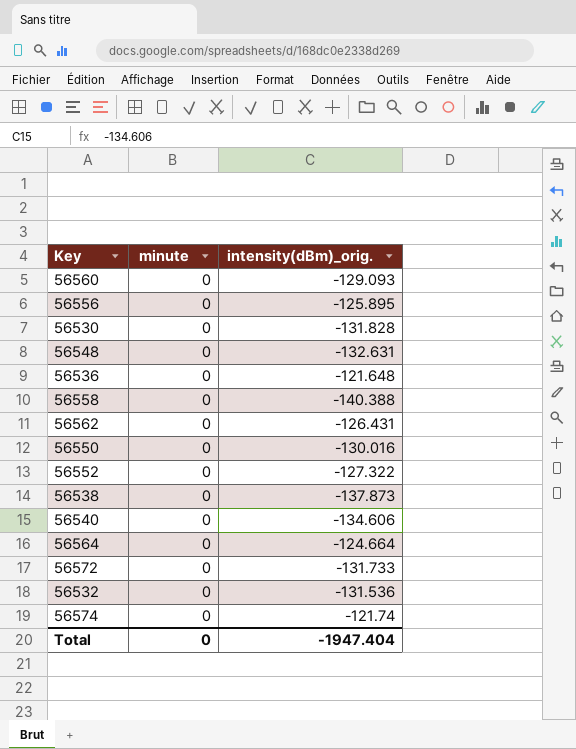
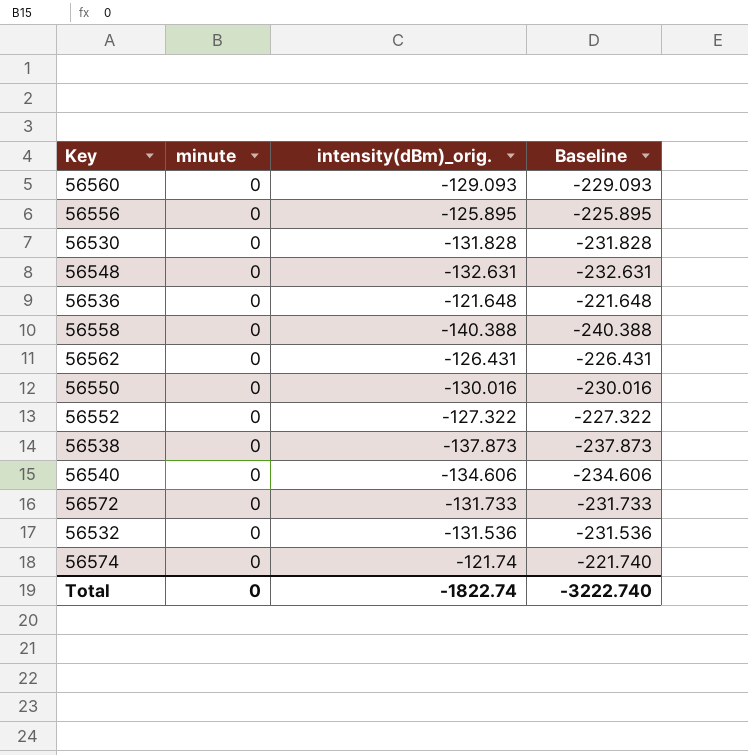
column Baseline | formula: none -> [intensity(dBm)_orig.] - 100
row 56564: 0 | -124.664 -> none
Total | intensity(dBm)_orig.: -1947.404 -> -1822.74

